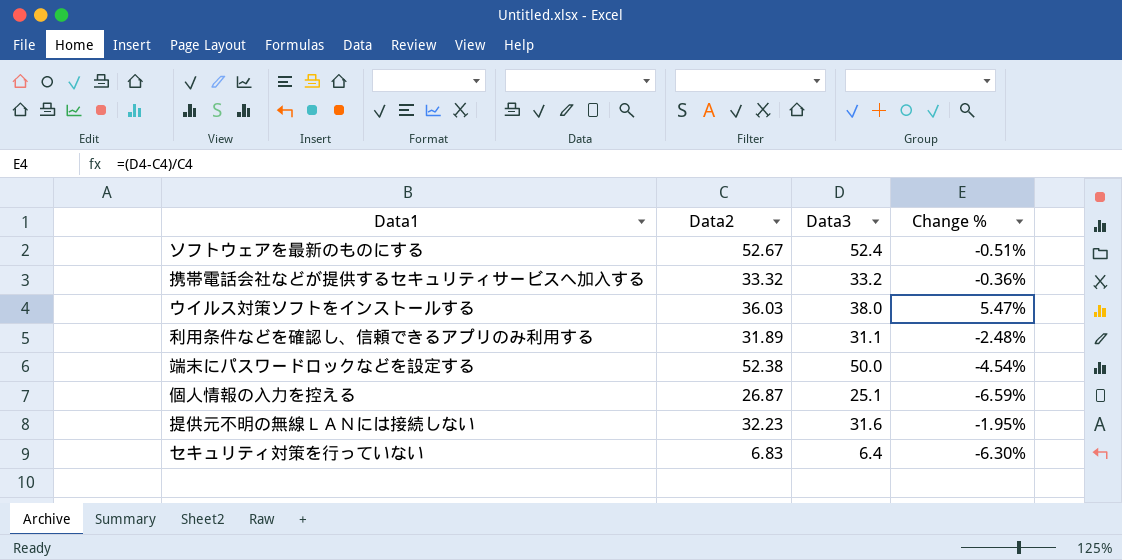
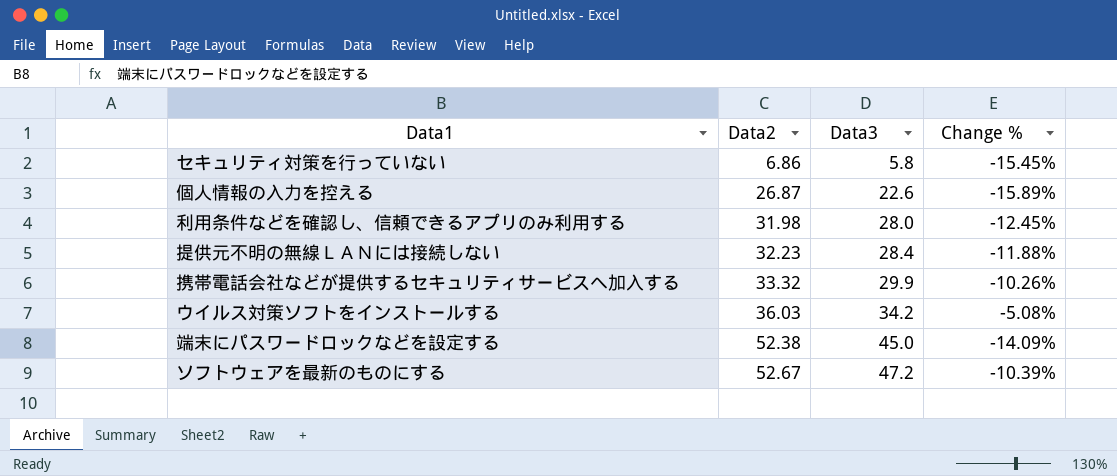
row order: none -> Data2 ascending
セキュリティ対策を行っていない | Data2: 6.83 -> 6.86
セキュリティ対策を行っていない | Data3: 6.4 -> 5.8
セキュリティ対策を行っていない | Change %: -6.30% -> -15.45%
個人情報の入力を控える | Data3: 25.1 -> 22.6
個人情報の入力を控える | Change %: -6.59% -> -15.89%
利用条件などを確認し、信頼できるアプリのみ利用する | Data2: 31.89 -> 31.98
利用条件などを確認し、信頼できるアプリのみ利用する | Data3: 31.1 -> 28.0
利用条件などを確認し、信頼できるアプリのみ利用する | Change %: -2.48% -> -12.45%
提供元不明の無線ＬＡＮには接続しない | Data3: 31.6 -> 28.4
提供元不明の無線ＬＡＮには接続しない | Change %: -1.95% -> -11.88%
携帯電話会社などが提供するセキュリティサービスへ加入する | Data3: 33.2 -> 29.9
携帯電話会社などが提供するセキュリティサービスへ加入する | Change %: -0.36% -> -10.26%
ウイルス対策ソフトをインストールする | Data3: 38.0 -> 34.2
ウイルス対策ソフトをインストールする | Change %: 5.47% -> -5.08%
端末にパスワードロックなどを設定する | Data3: 50.0 -> 45.0
端末にパスワードロックなどを設定する | Change %: -4.54% -> -14.09%
ソフトウェアを最新のものにする | Data3: 52.4 -> 47.2
ソフトウェアを最新のものにする | Change %: -0.51% -> -10.39%

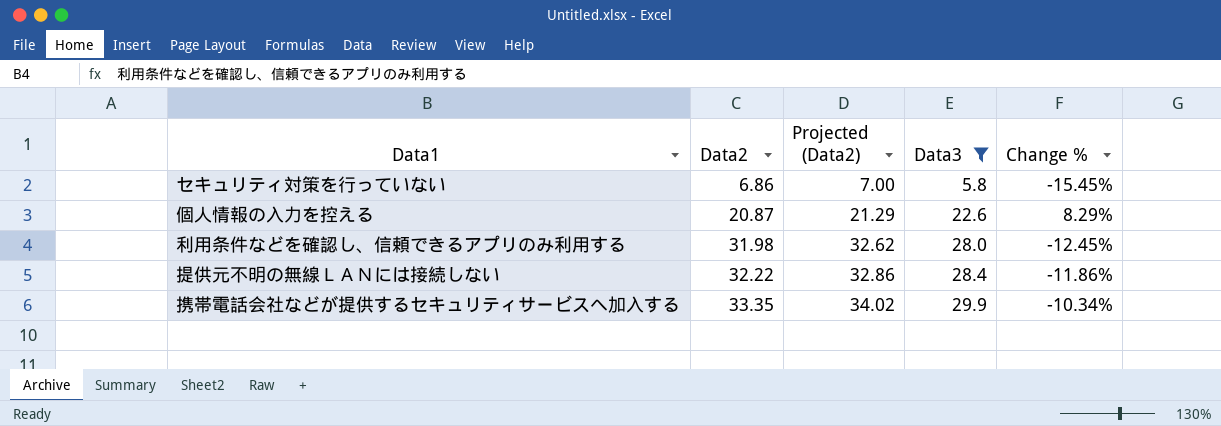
filter: none -> Data3 <= 29.9
column Projected (Data2) | formula: none -> [Data2] * 1.02
個人情報の入力を控える | Data2: 26.87 -> 20.87
個人情報の入力を控える | Change %: -15.89% -> 8.29%
提供元不明の無線ＬＡＮには接続しない | Data2: 32.23 -> 32.22
提供元不明の無線ＬＡＮには接続しない | Change %: -11.88% -> -11.86%
携帯電話会社などが提供するセキュリティサービスへ加入する | Data2: 33.32 -> 33.35
携帯電話会社などが提供するセキュリティサービスへ加入する | Change %: -10.26% -> -10.34%

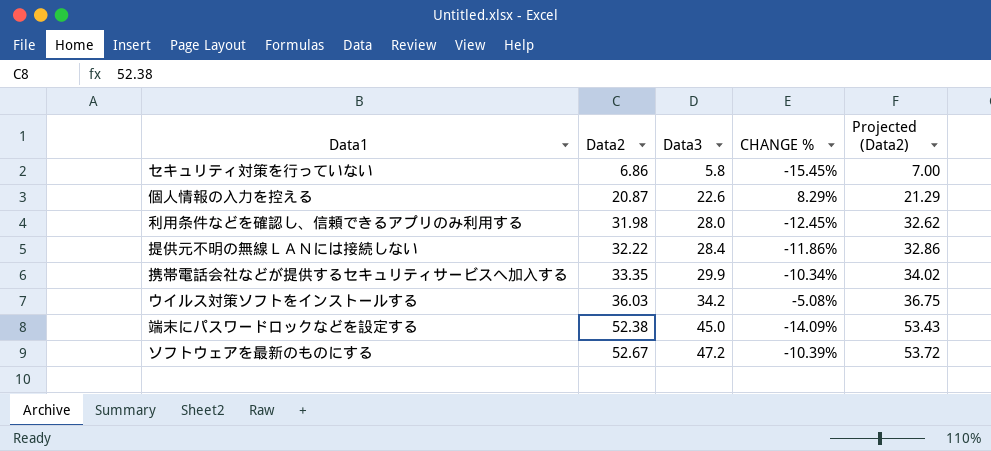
filter: Data3 <= 29.9 -> none
column name: Change % -> CHANGE %
column Projected (Data2) | position: 3 -> 5

